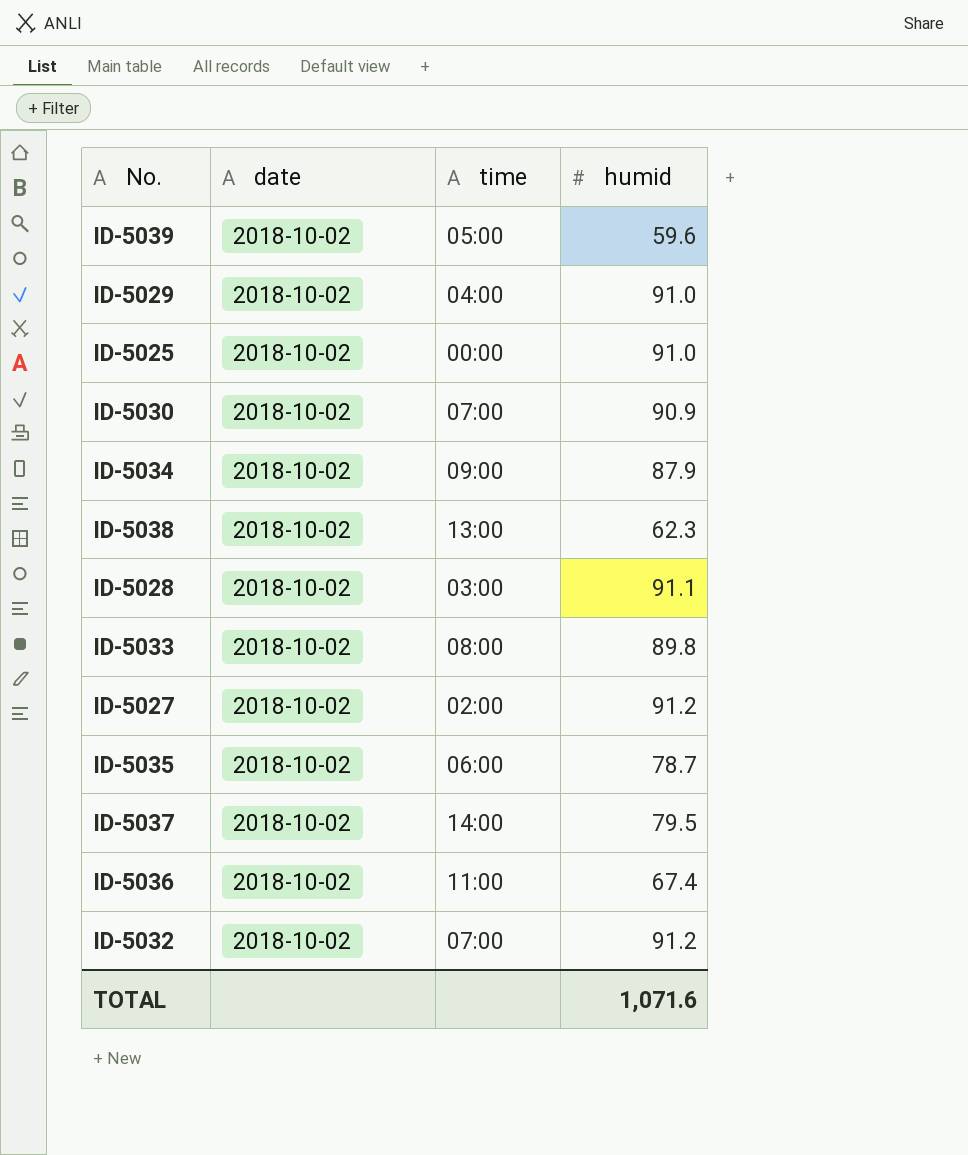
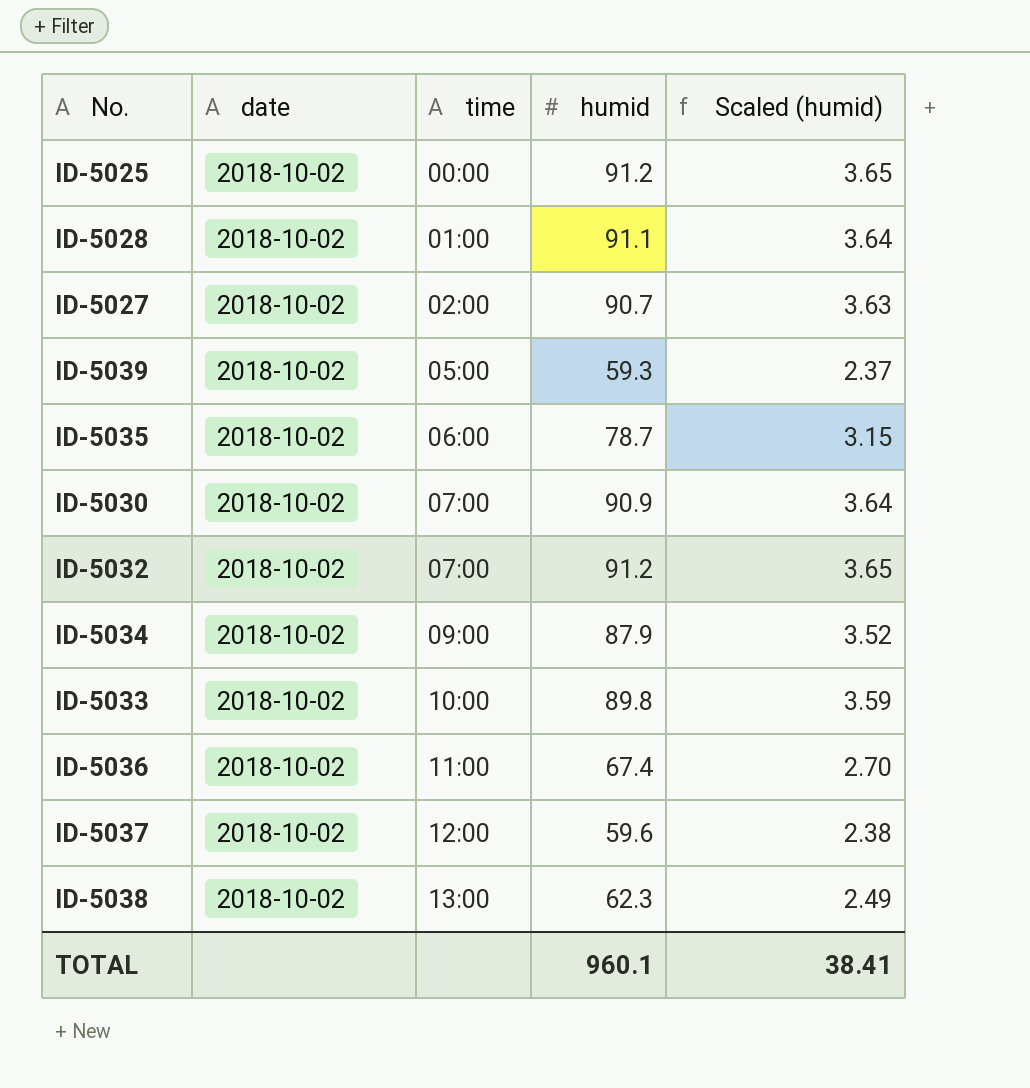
row order: none -> time ascending
column Scaled (humid) | formula: none -> [humid] * 0.04
row ID-5029: 2018-10-02 | 04:00 | 91.0 -> none
ID-5025 | humid: 91.0 -> 91.2
ID-5028 | time: 03:00 -> 01:00
ID-5027 | humid: 91.2 -> 90.7
ID-5039 | humid: 59.6 -> 59.3
ID-5033 | time: 08:00 -> 10:00
ID-5037 | time: 14:00 -> 12:00
ID-5037 | humid: 79.5 -> 59.6
TOTAL | humid: 1,071.6 -> 960.1

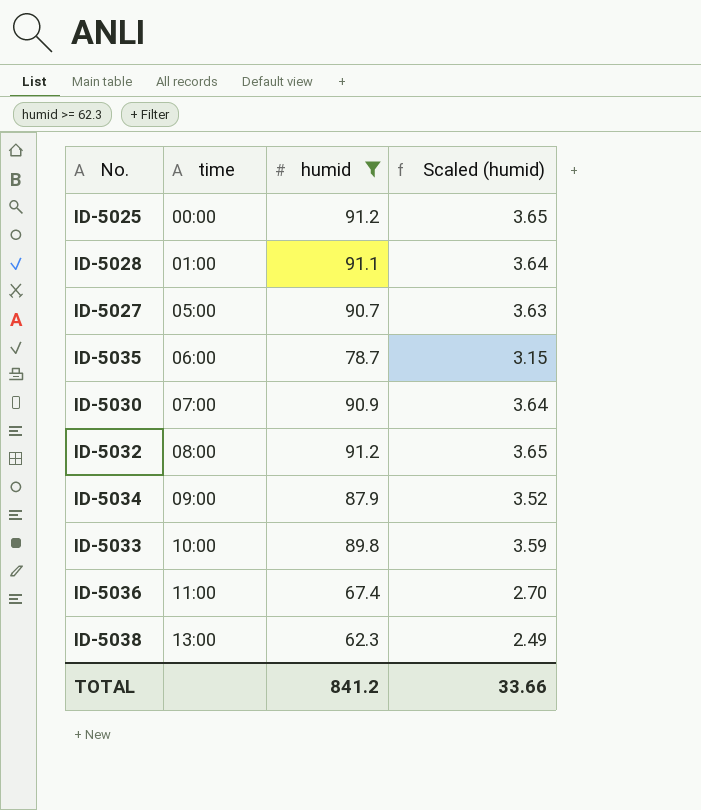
filter: none -> humid >= 62.3
column date | position: 2 -> none
ID-5027 | time: 02:00 -> 05:00
ID-5032 | time: 07:00 -> 08:00
TOTAL | humid: 960.1 -> 841.2
TOTAL | Scaled (humid): 38.41 -> 33.66

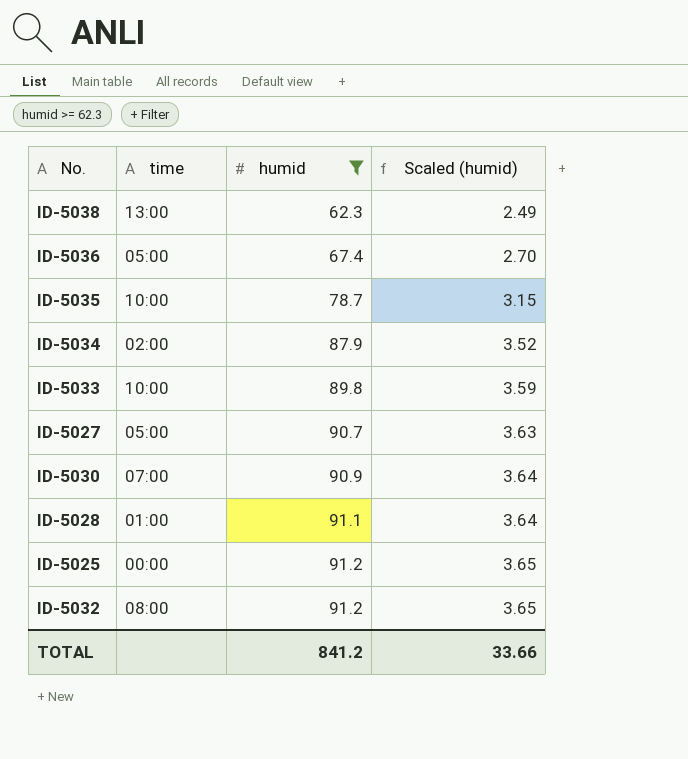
row order: time ascending -> humid ascending
ID-5036 | time: 11:00 -> 05:00
ID-5035 | time: 06:00 -> 10:00
ID-5034 | time: 09:00 -> 02:00

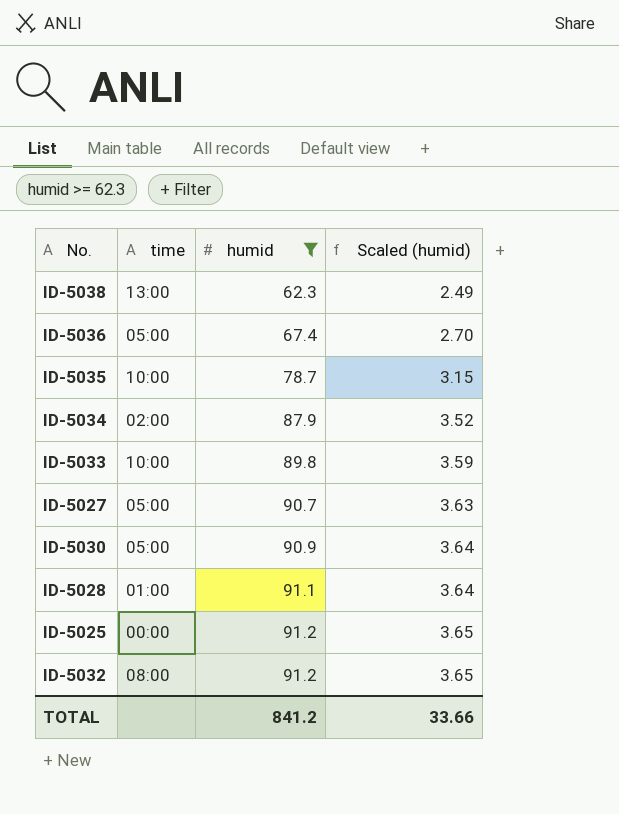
ID-5030 | time: 07:00 -> 05:00

